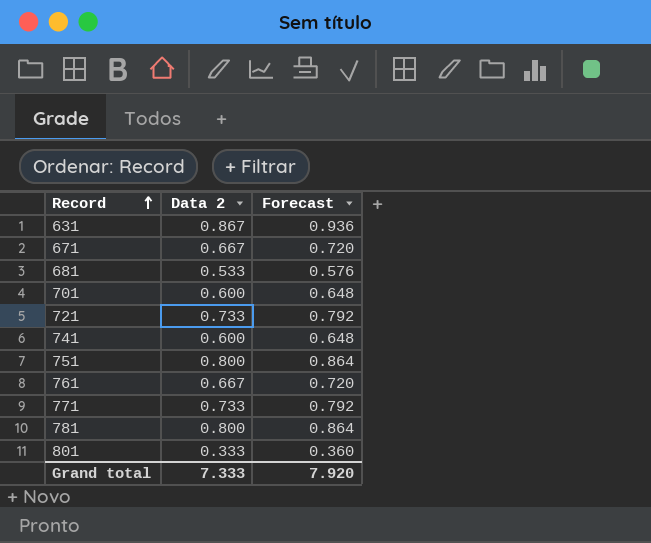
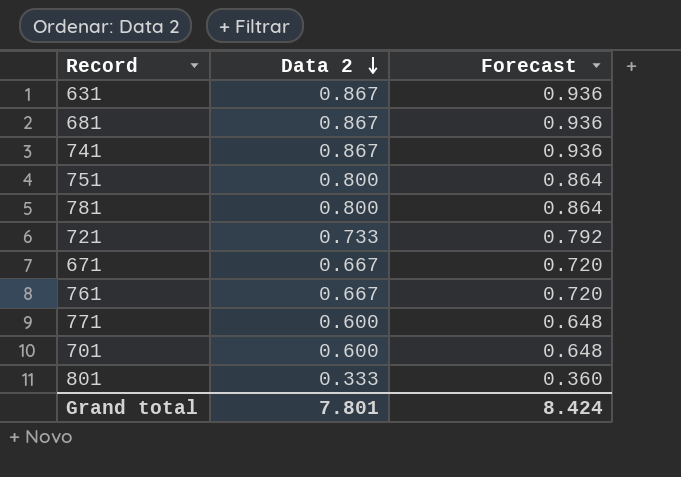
row order: Record ascending -> Data 2 descending
681 | Data 2: 0.533 -> 0.867
681 | Forecast: 0.576 -> 0.936
741 | Data 2: 0.600 -> 0.867
741 | Forecast: 0.648 -> 0.936
771 | Data 2: 0.733 -> 0.600
771 | Forecast: 0.792 -> 0.648
Grand total | Data 2: 7.333 -> 7.801
Grand total | Forecast: 7.920 -> 8.424

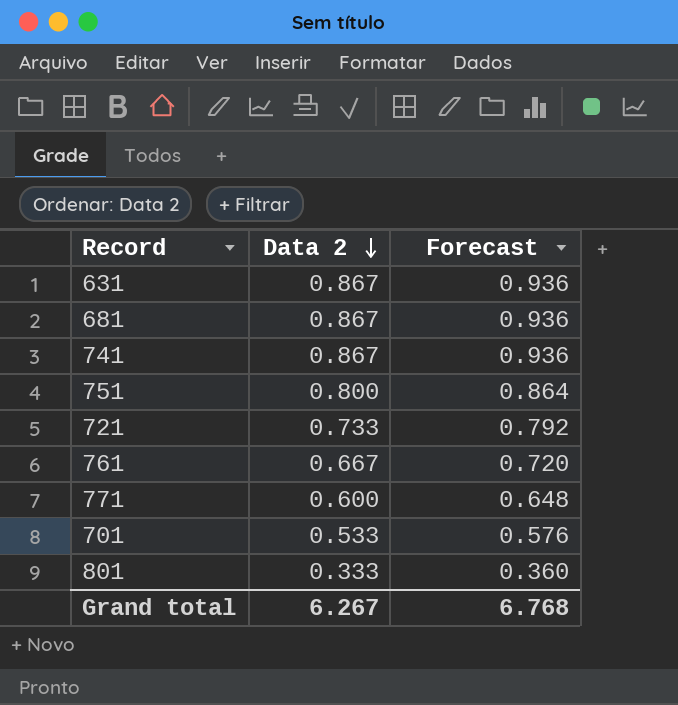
row 781: 0.800 | 0.864 -> none
row 671: 0.667 | 0.720 -> none
701 | Data 2: 0.600 -> 0.533
701 | Forecast: 0.648 -> 0.576
Grand total | Data 2: 7.801 -> 6.267
Grand total | Forecast: 8.424 -> 6.768

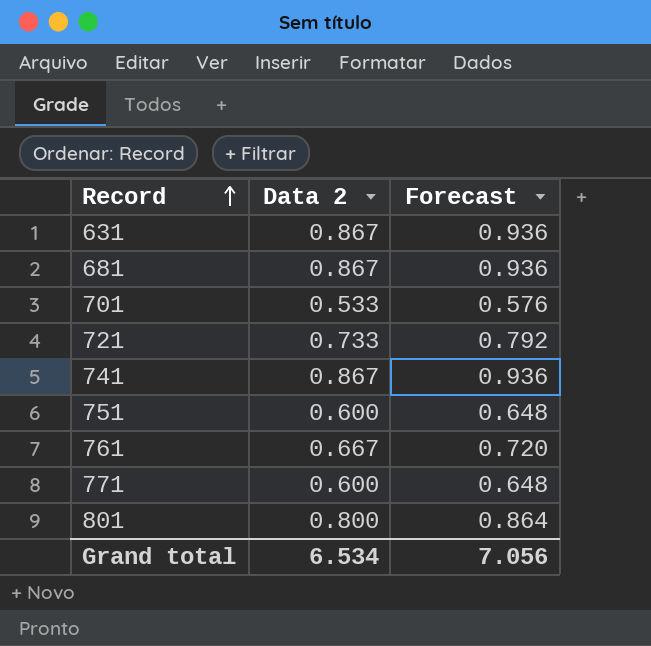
row order: Data 2 descending -> Record ascending
751 | Data 2: 0.800 -> 0.600
751 | Forecast: 0.864 -> 0.648
801 | Data 2: 0.333 -> 0.800
801 | Forecast: 0.360 -> 0.864
Grand total | Data 2: 6.267 -> 6.534
Grand total | Forecast: 6.768 -> 7.056

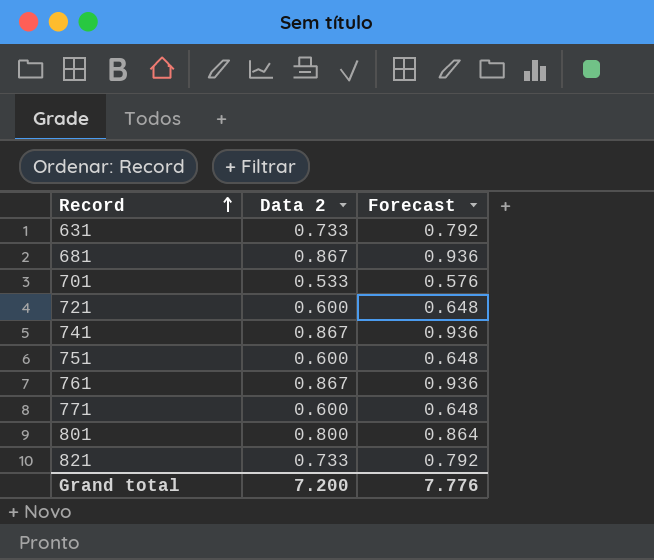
631 | Data 2: 0.867 -> 0.733
631 | Forecast: 0.936 -> 0.792
721 | Data 2: 0.733 -> 0.600
721 | Forecast: 0.792 -> 0.648
761 | Data 2: 0.667 -> 0.867
761 | Forecast: 0.720 -> 0.936
row 821: none -> 0.733 | 0.792
Grand total | Data 2: 6.534 -> 7.200
Grand total | Forecast: 7.056 -> 7.776

